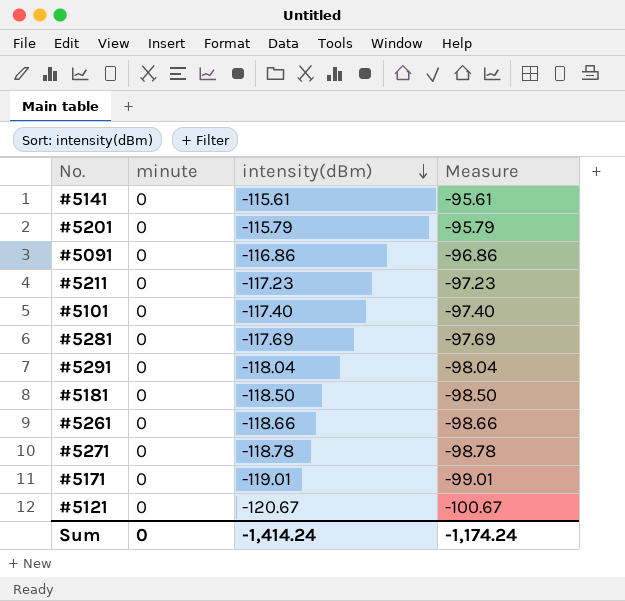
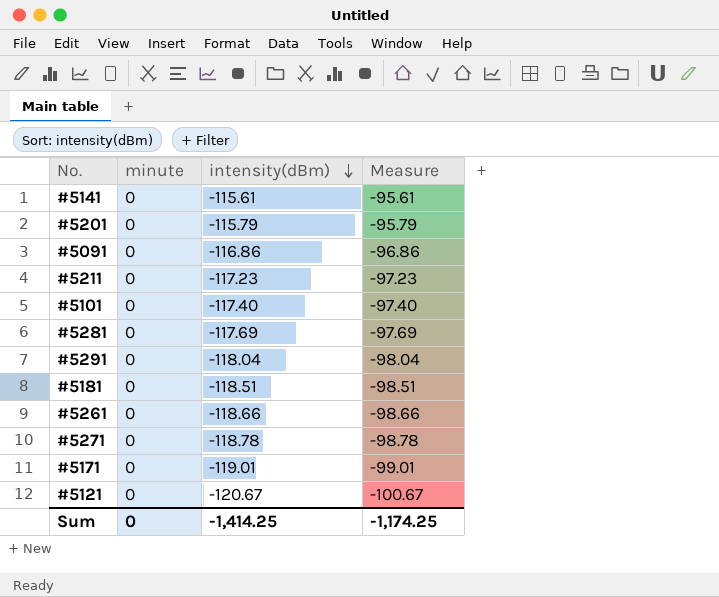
#5181 | intensity(dBm): -118.50 -> -118.51
#5181 | Measure: -98.50 -> -98.51
Sum | intensity(dBm): -1,414.24 -> -1,414.25
Sum | Measure: -1,174.24 -> -1,174.25

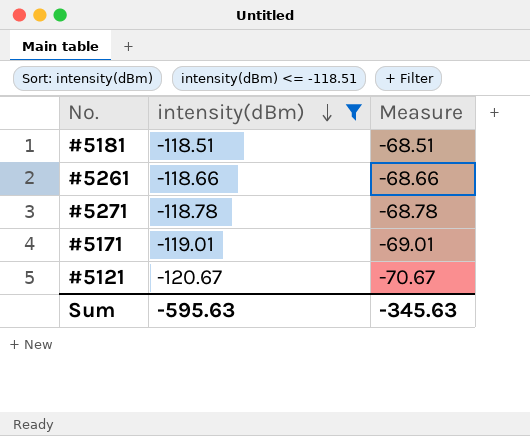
filter: none -> intensity(dBm) <= -118.51
column minute | position: 2 -> none
column Measure | formula: [intensity(dBm)] + 20 -> [intensity(dBm)] + 50
Sum | intensity(dBm): -1,414.25 -> -595.63
Sum | Measure: -1,174.25 -> -345.63

